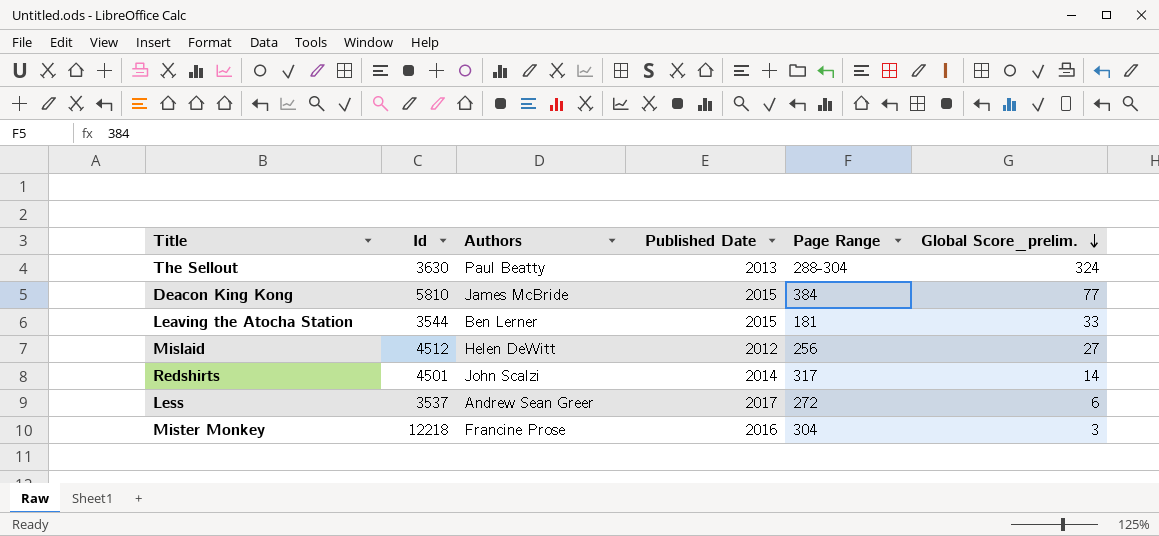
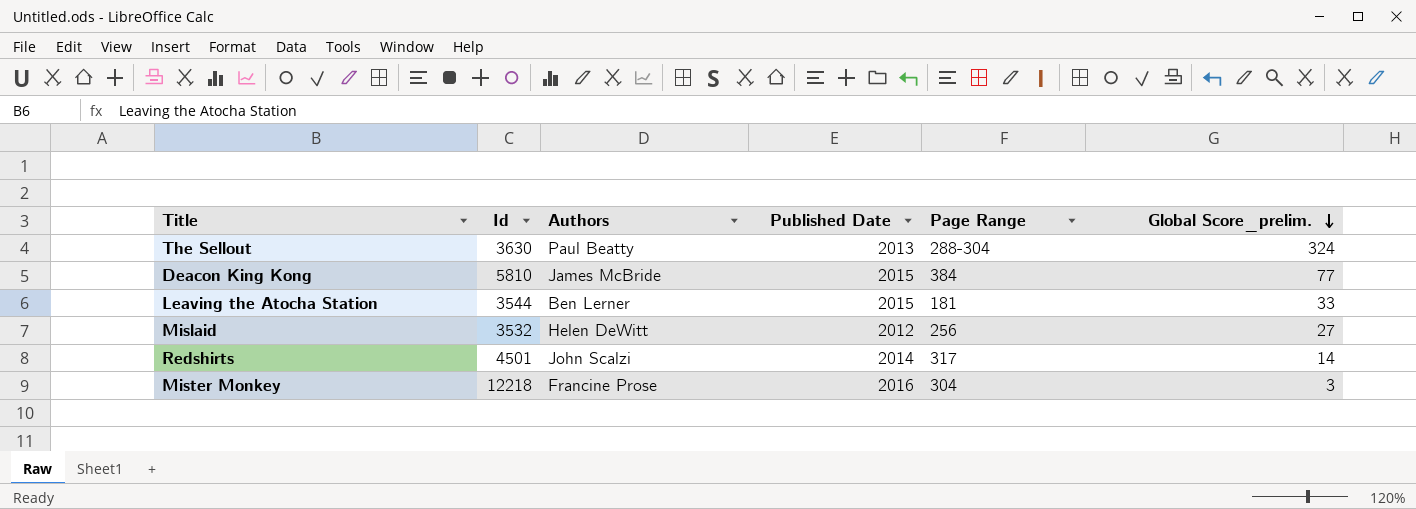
row Less: 3537 | Andrew Sean Greer | 2017 | 272 | 6 -> none
Mislaid | Id: 4512 -> 3532

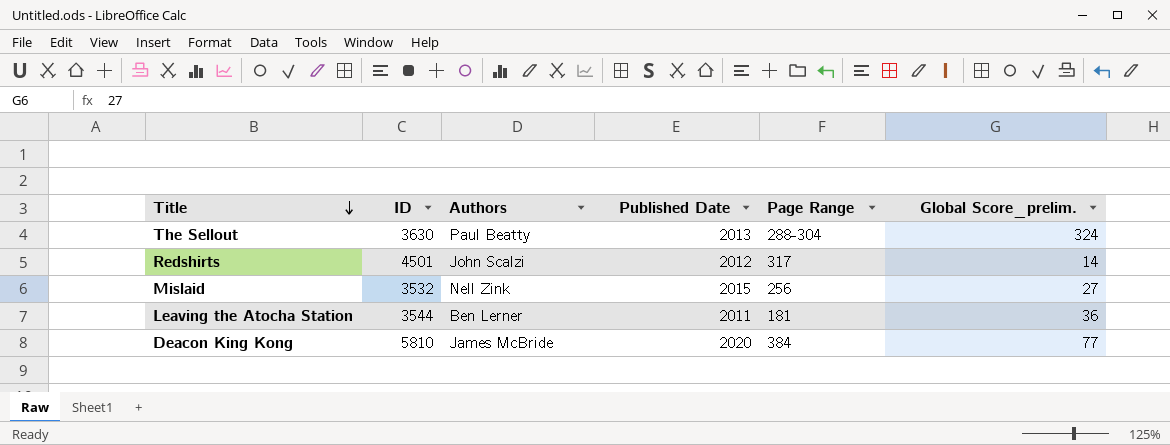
row order: Global Score_prelim. descending -> Title descending
column name: Id -> ID
row Mister Monkey: 12218 | Francine Prose | 2016 | 304 | 3 -> none
Redshirts | Published Date: 2014 -> 2012
Mislaid | Authors: Helen DeWitt -> Nell Zink
Mislaid | Published Date: 2012 -> 2015
Leaving the Atocha Station | Published Date: 2015 -> 2011
Leaving the Atocha Station | Global Score_prelim.: 33 -> 36
Deacon King Kong | Published Date: 2015 -> 2020

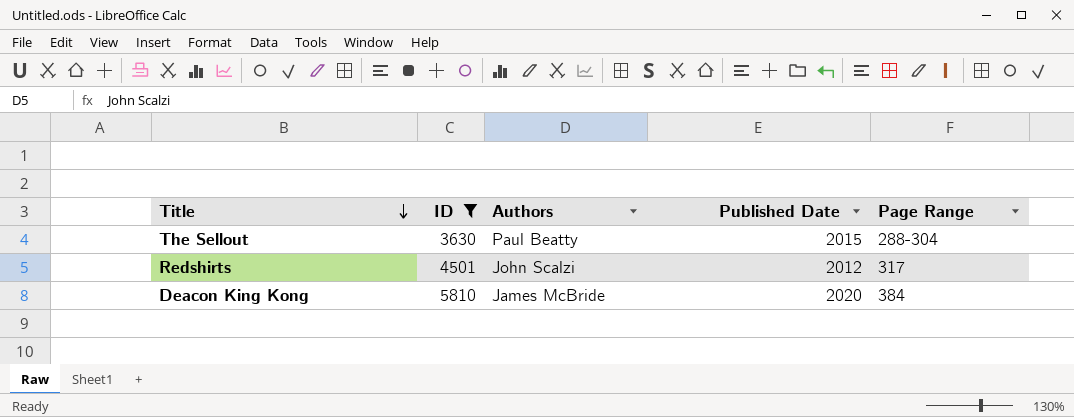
filter: none -> ID >= 3630
column Global Score_prelim. | position: 6 -> none
The Sellout | Published Date: 2013 -> 2015

